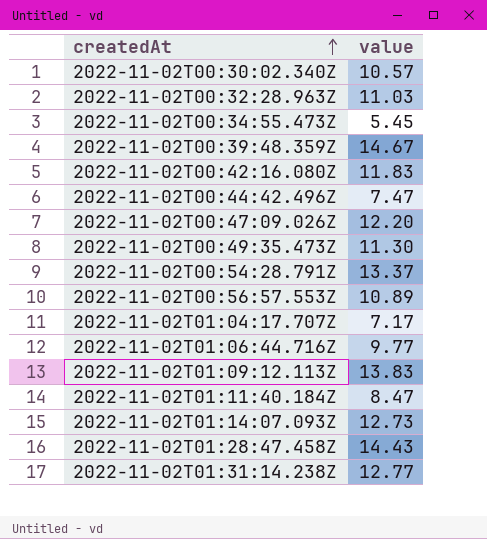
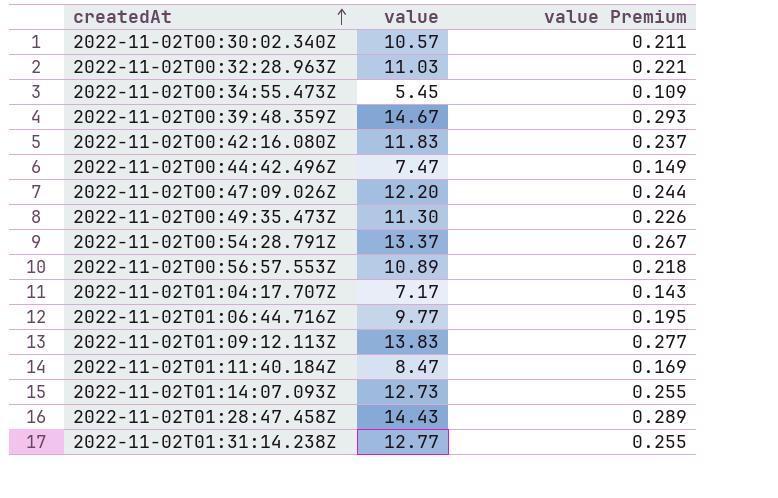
column value Premium | formula: none -> [value] * 0.02

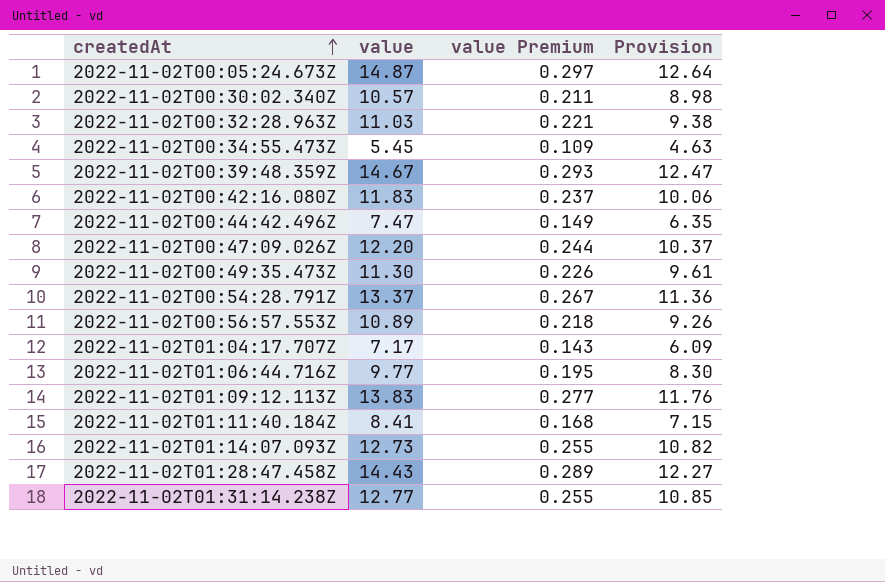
column Provision | formula: none -> [value] * 0.85
row 2022-11-02T00:05:24.673Z: none -> 14.87 | 0.297 | 12.64
2022-11-02T01:11:40.184Z | value: 8.47 -> 8.41
2022-11-02T01:11:40.184Z | value Premium: 0.169 -> 0.168

